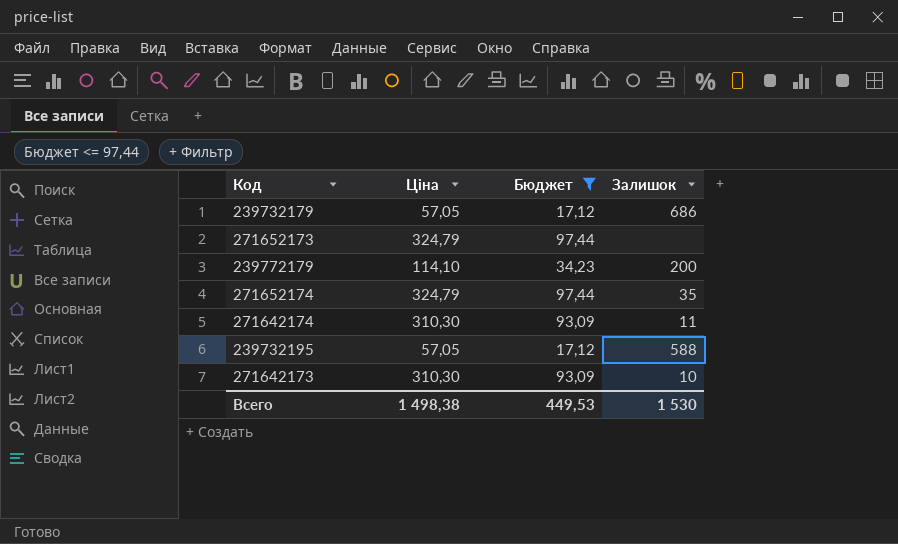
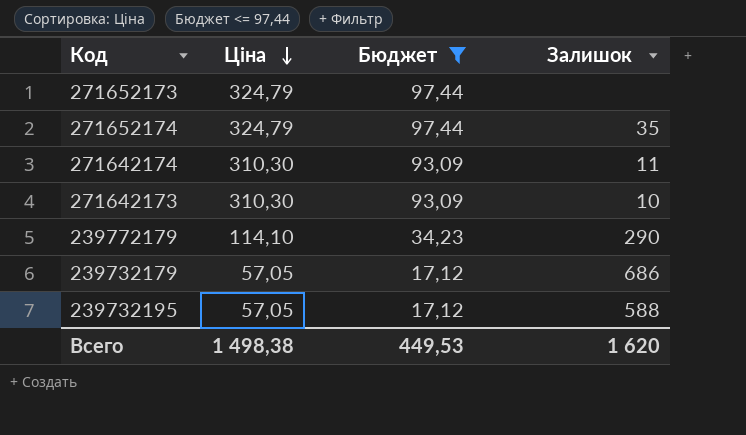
row order: none -> Ціна descending
239772179 | Залишок: 200 -> 290
Всего | Залишок: 1 530 -> 1 620

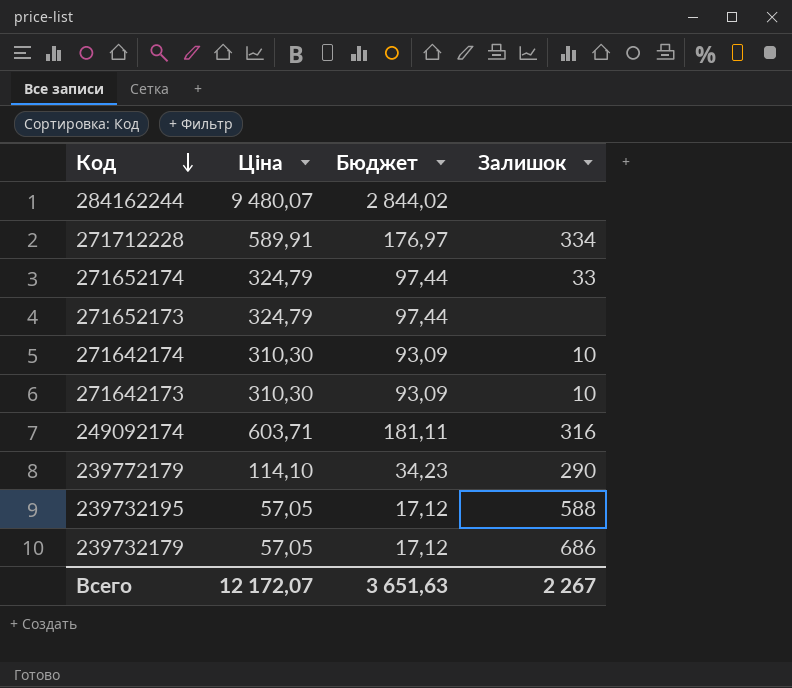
filter: Бюджет <= 97,44 -> none
row order: Ціна descending -> Код descending
271652174 | Залишок: 35 -> 33
271642174 | Залишок: 11 -> 10
Всего | Ціна: 1 498,38 -> 12 172,07
Всего | Бюджет: 449,53 -> 3 651,63
Всего | Залишок: 1 620 -> 2 267

